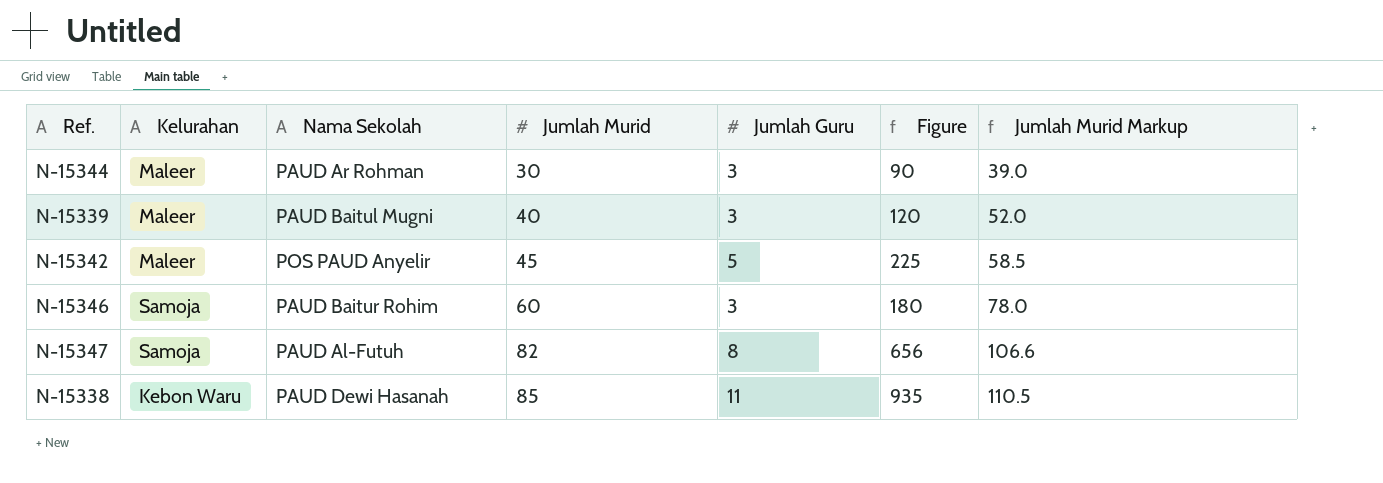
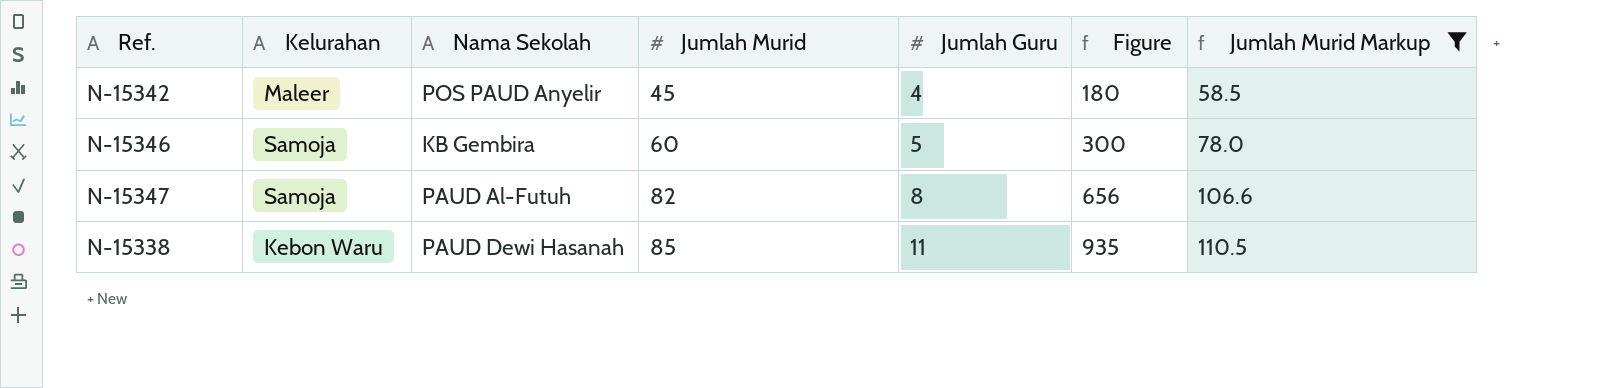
filter: none -> Jumlah Murid Markup >= 58.5
N-15342 | Jumlah Guru: 5 -> 4
N-15342 | Figure: 225 -> 180
N-15346 | Nama Sekolah: PAUD Baitur Rohim -> KB Gembira
N-15346 | Jumlah Guru: 3 -> 5
N-15346 | Figure: 180 -> 300

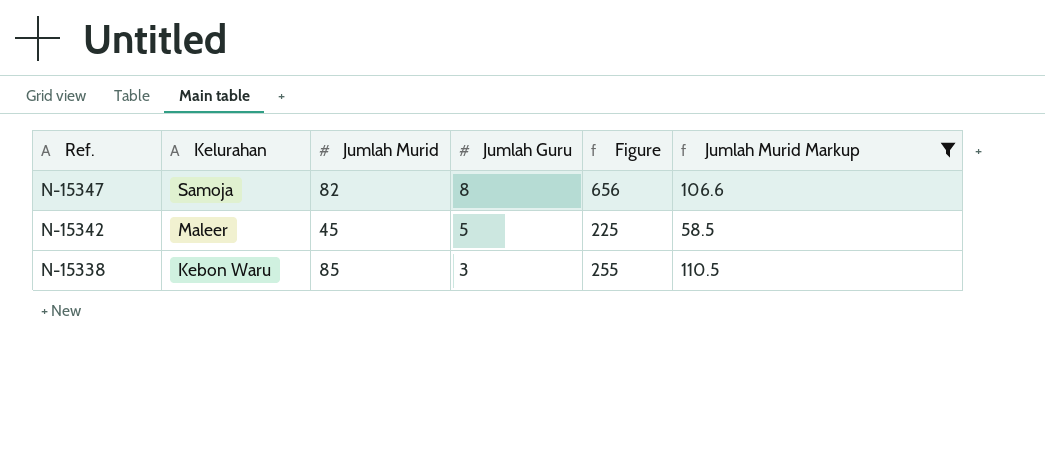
row order: Jumlah Murid ascending -> Ref. descending
column Nama Sekolah | position: 3 -> none
row N-15346: Samoja | KB Gembira | 60 | 5 | 300 | 78.0 -> none
N-15342 | Jumlah Guru: 4 -> 5
N-15342 | Figure: 180 -> 225
N-15338 | Jumlah Guru: 11 -> 3
N-15338 | Figure: 935 -> 255

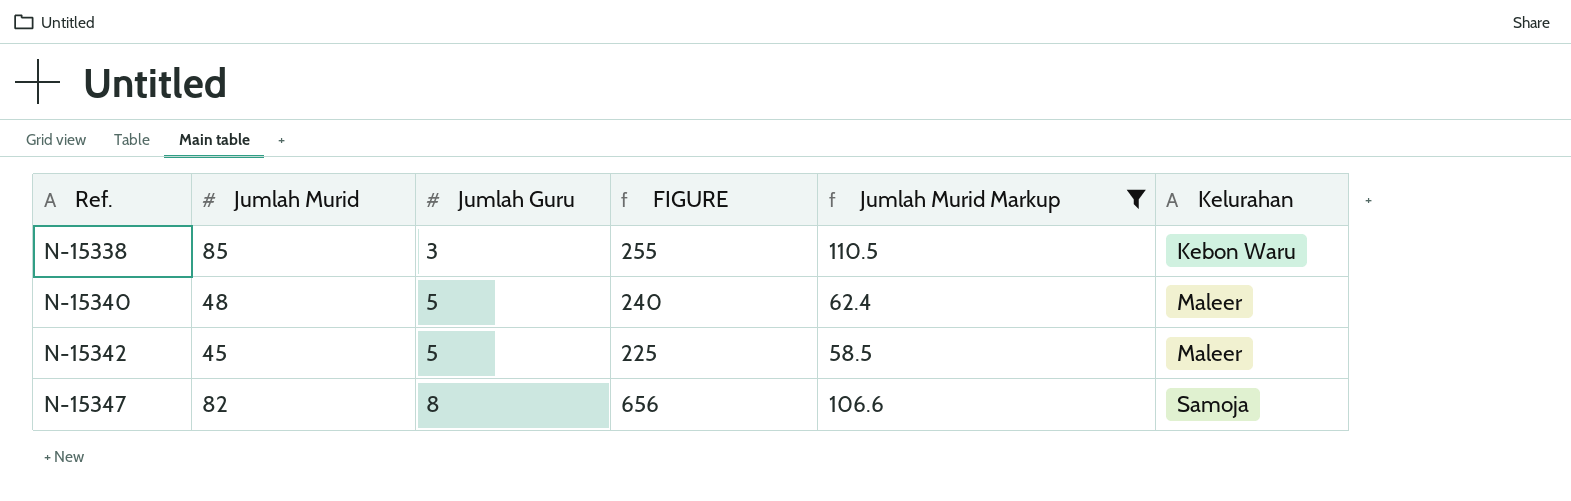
row order: Ref. descending -> Ref. ascending
column name: Figure -> FIGURE
column Kelurahan | position: 2 -> 6
row N-15340: none -> 48 | 5 | 240 | 62.4 | Maleer

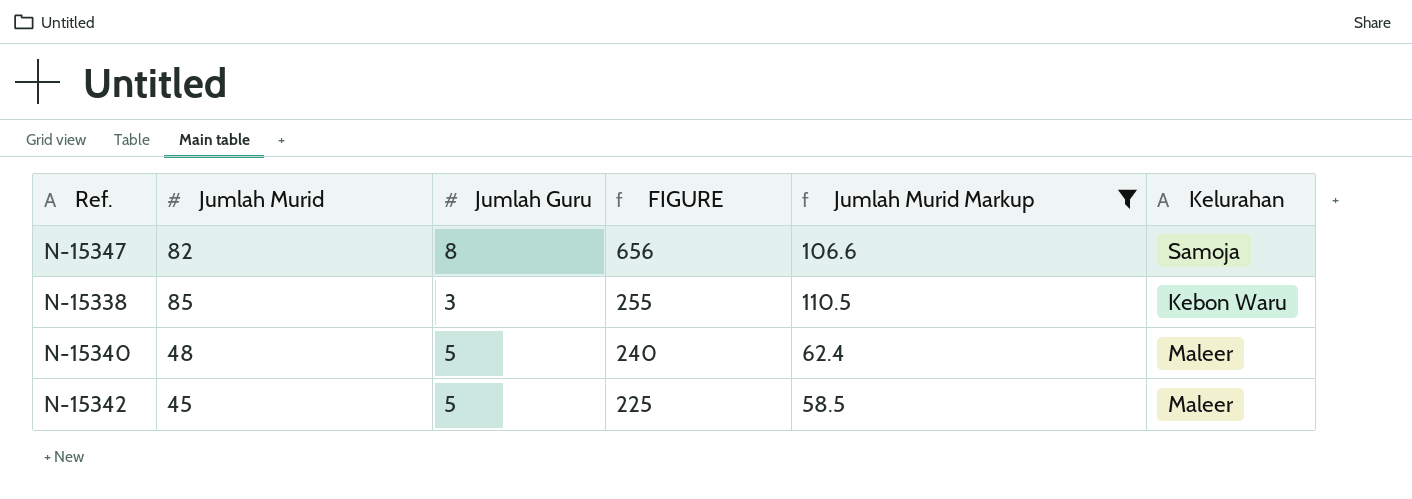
row order: Ref. ascending -> FIGURE descending

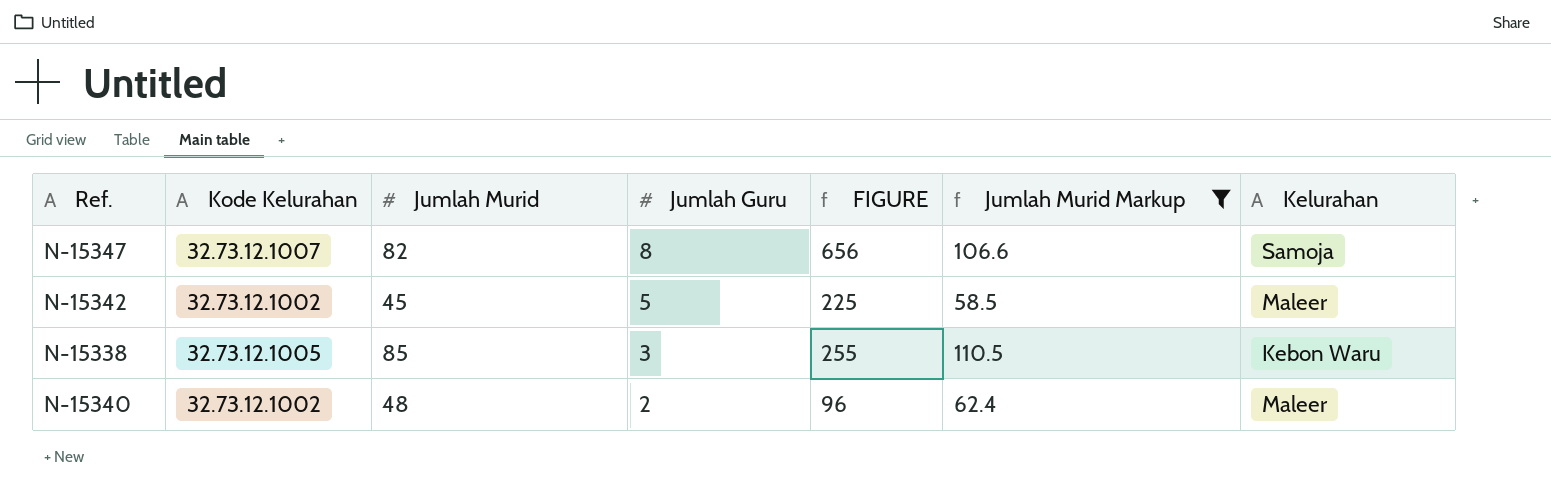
row order: FIGURE descending -> Jumlah Guru descending
column Kode Kelurahan | position: none -> 2
N-15340 | Jumlah Guru: 5 -> 2
N-15340 | FIGURE: 240 -> 96

